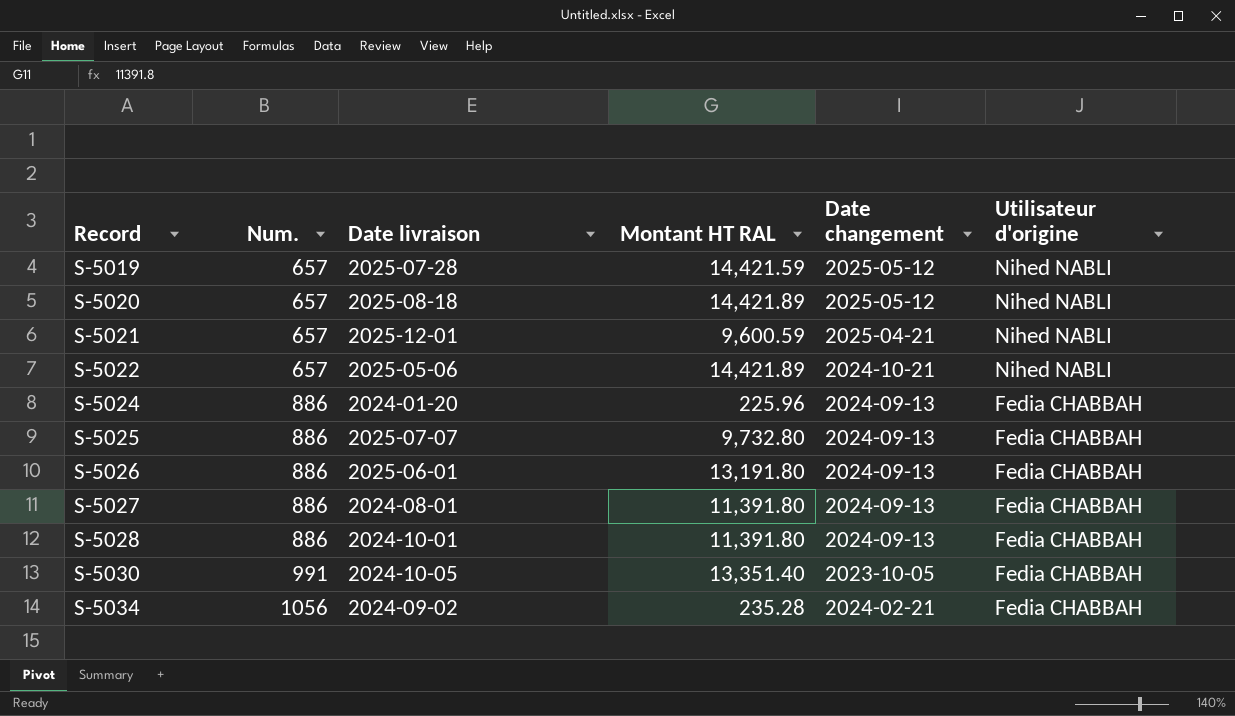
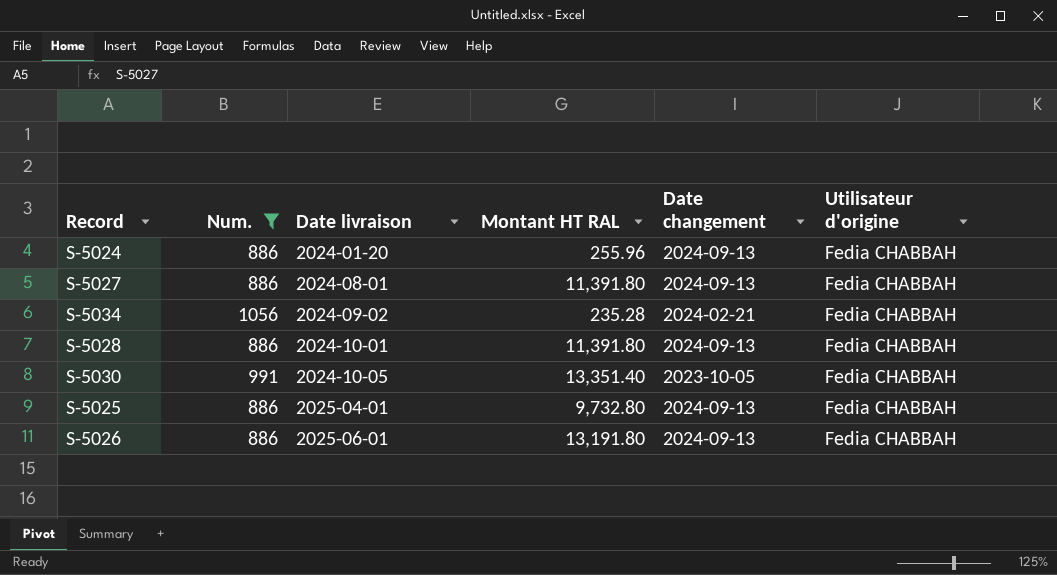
filter: none -> Num. != 657
row order: Record ascending -> Date livraison ascending
S-5024 | Montant HT RAL: 225.96 -> 255.96
S-5025 | Date livraison: 2025-07-07 -> 2025-04-01

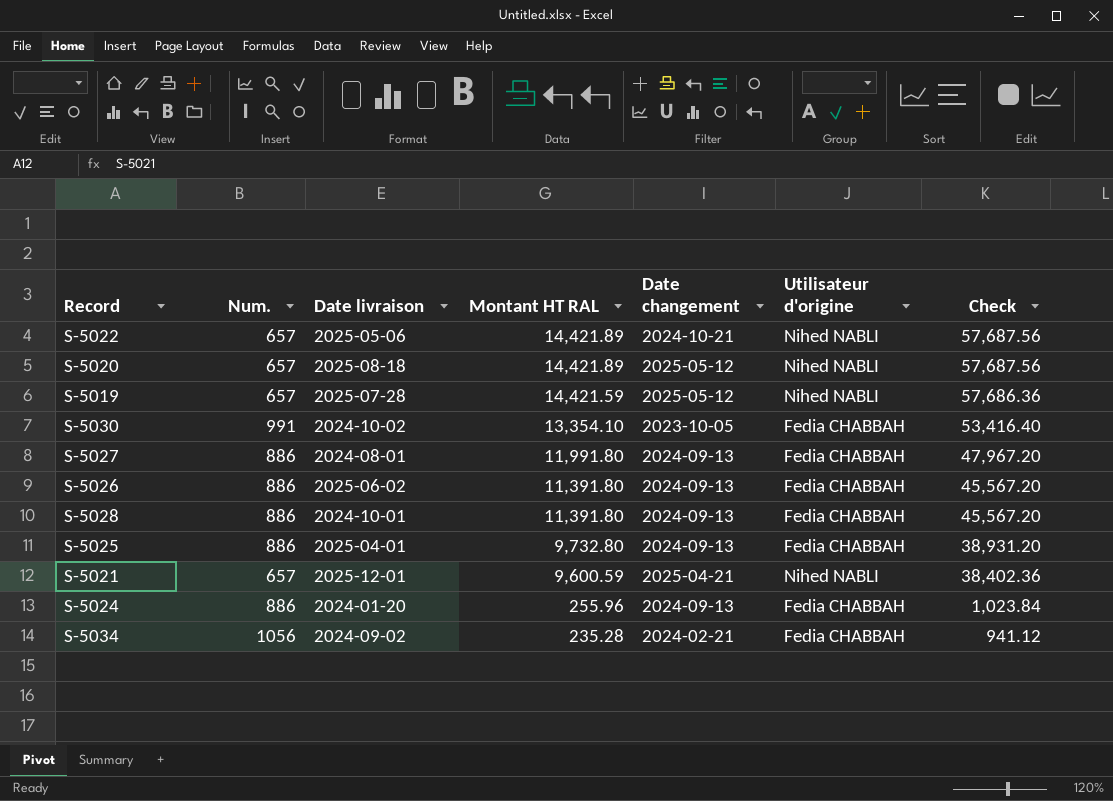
filter: Num. != 657 -> none
row order: Date livraison ascending -> Montant HT RAL descending
column Check | formula: none -> [Montant HT RAL] * 4
S-5030 | Date livraison: 2024-10-05 -> 2024-10-02
S-5030 | Montant HT RAL: 13,351.40 -> 13,354.10
S-5027 | Montant HT RAL: 11,391.80 -> 11,991.80
S-5026 | Date livraison: 2025-06-01 -> 2025-06-02
S-5026 | Montant HT RAL: 13,191.80 -> 11,391.80

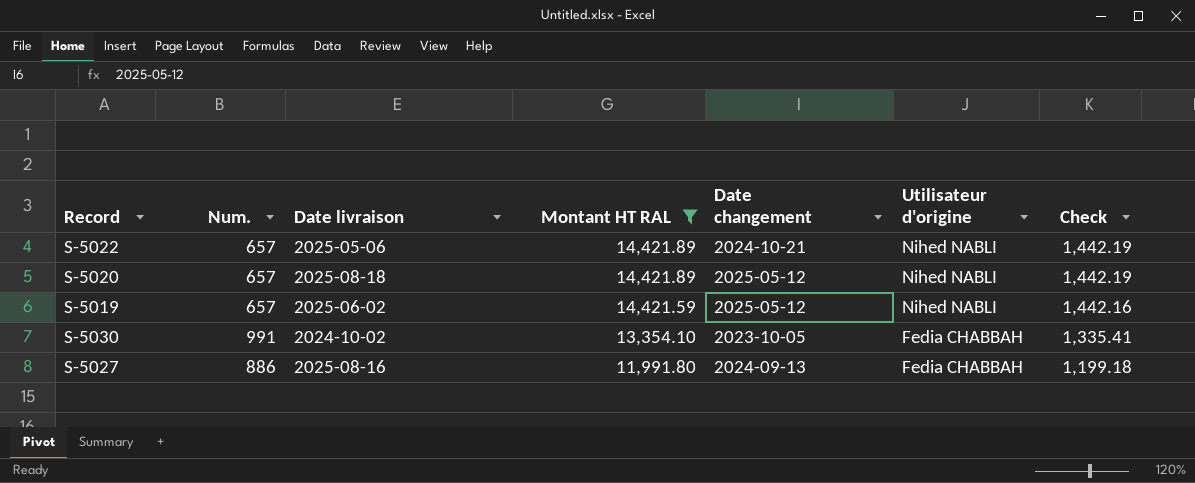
filter: none -> Montant HT RAL >= 11,991.80
column Check | formula: [Montant HT RAL] * 4 -> [Montant HT RAL] * 0.1
S-5019 | Date livraison: 2025-07-28 -> 2025-06-02
S-5027 | Date livraison: 2024-08-01 -> 2025-08-16

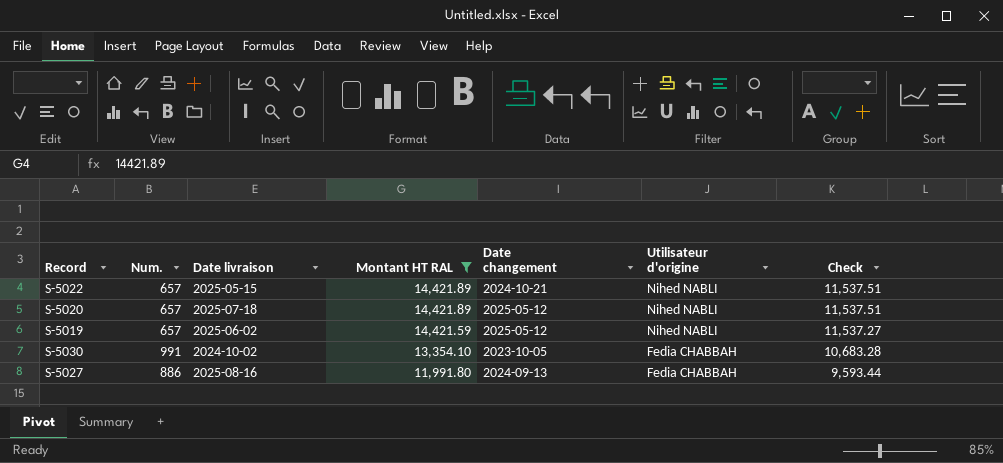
column Check | formula: [Montant HT RAL] * 0.1 -> [Montant HT RAL] * 0.8
S-5022 | Date livraison: 2025-05-06 -> 2025-05-15
S-5020 | Date livraison: 2025-08-18 -> 2025-07-18

